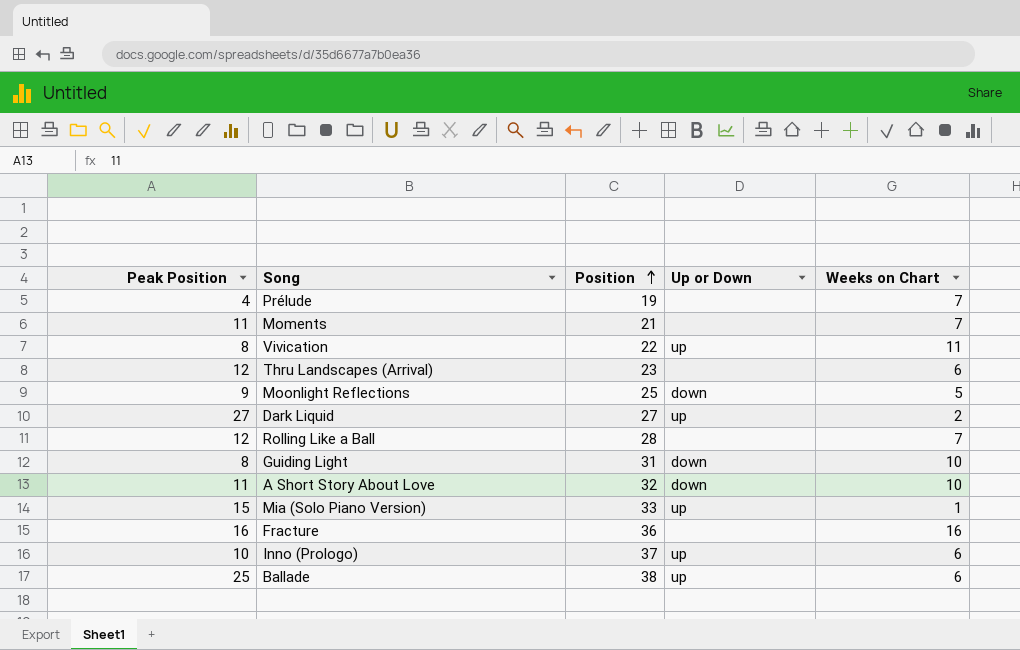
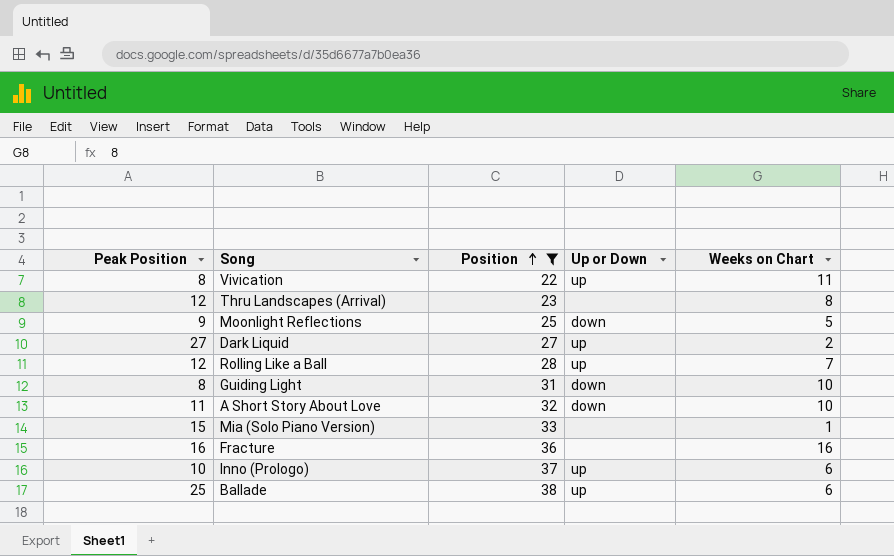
filter: none -> Position >= 22
Thru Landscapes (Arrival) | Weeks on Chart: 6 -> 8
Rolling Like a Ball | Up or Down: none -> up
Mia (Solo Piano Version) | Up or Down: up -> none

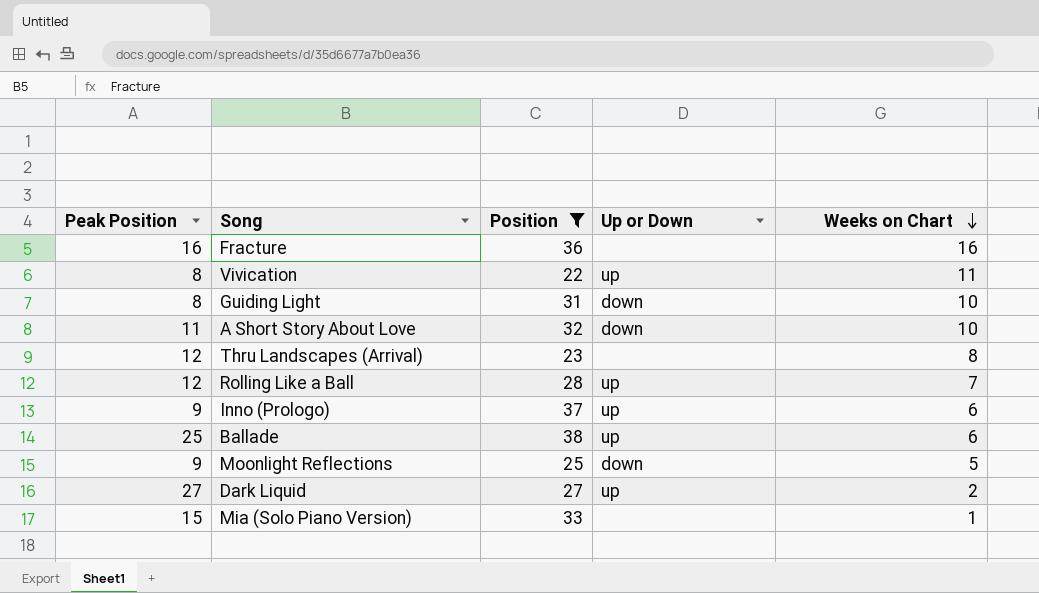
row order: Position ascending -> Weeks on Chart descending
Inno (Prologo) | Peak Position: 10 -> 9

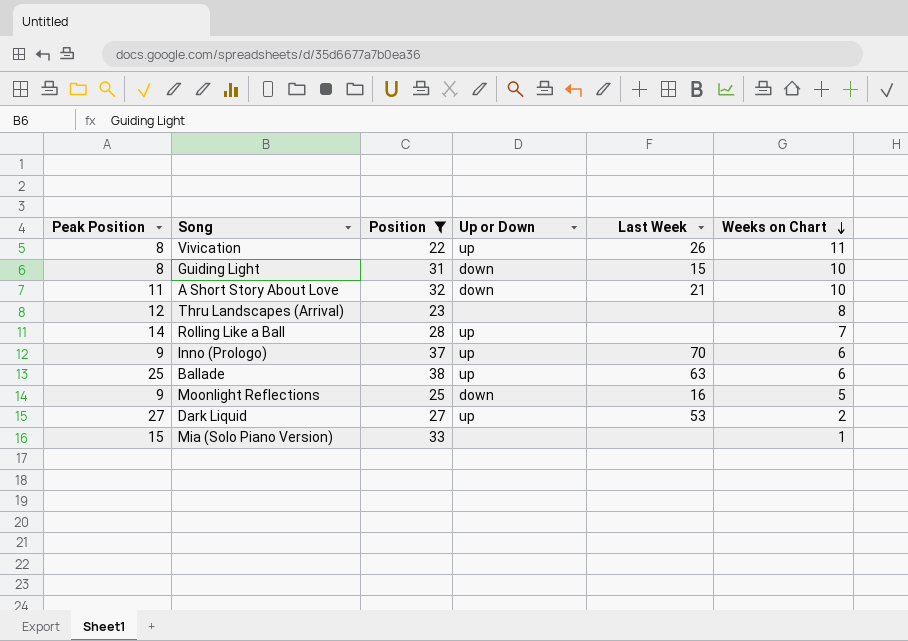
column Last Week | position: none -> 5
row Fracture: 16 | 36 | none | 16 -> none
Rolling Like a Ball | Peak Position: 12 -> 14

